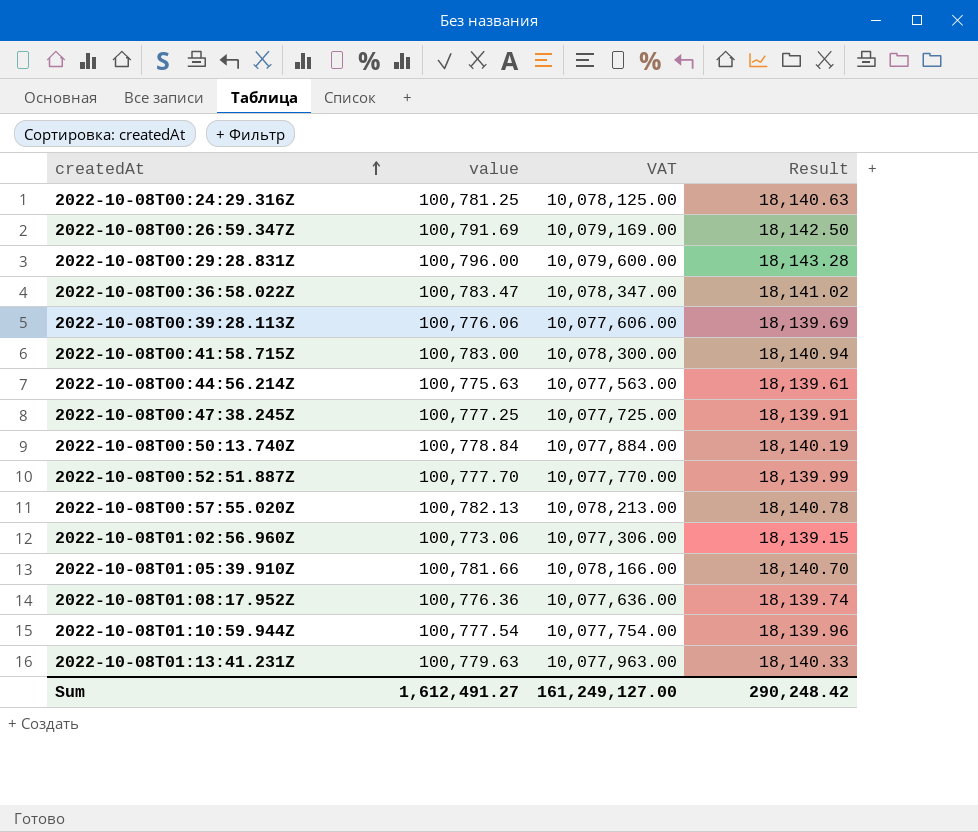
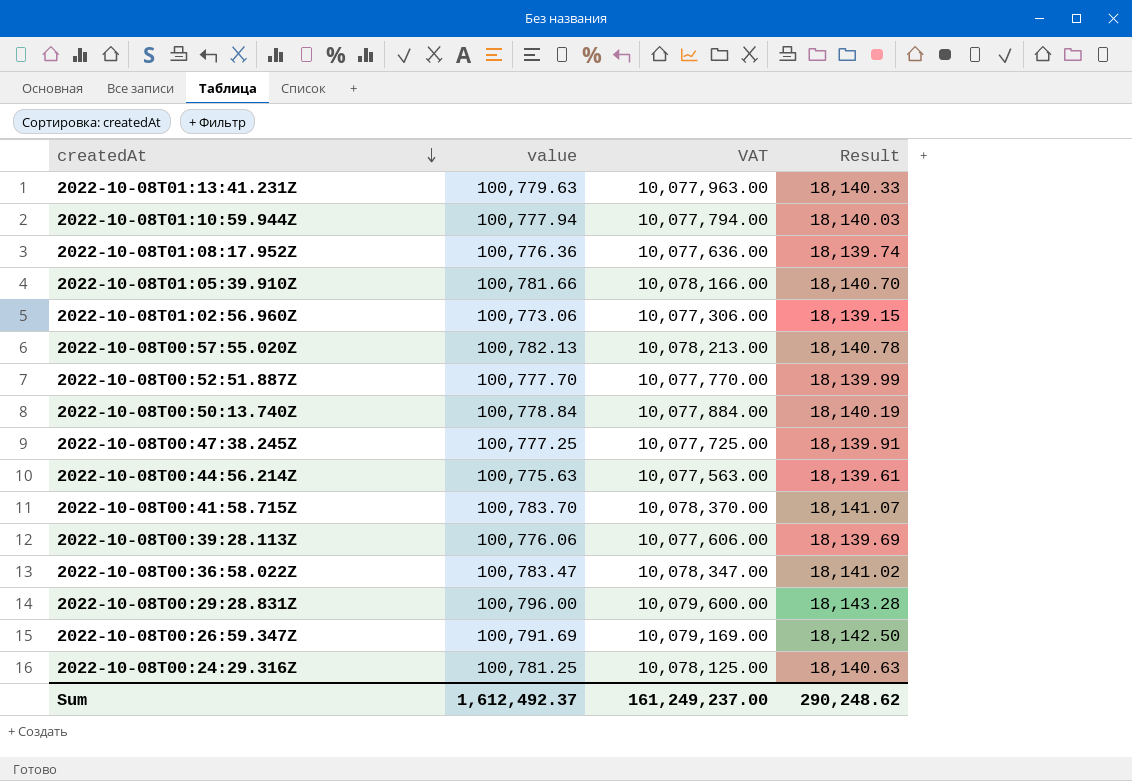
row order: createdAt ascending -> createdAt descending
2022-10-08T01:10:59.944Z | value: 100,777.54 -> 100,777.94
2022-10-08T01:10:59.944Z | VAT: 10,077,754.00 -> 10,077,794.00
2022-10-08T01:10:59.944Z | Result: 18,139.96 -> 18,140.03
2022-10-08T00:41:58.715Z | value: 100,783.00 -> 100,783.70
2022-10-08T00:41:58.715Z | VAT: 10,078,300.00 -> 10,078,370.00
2022-10-08T00:41:58.715Z | Result: 18,140.94 -> 18,141.07
Sum | value: 1,612,491.27 -> 1,612,492.37
Sum | VAT: 161,249,127.00 -> 161,249,237.00
Sum | Result: 290,248.42 -> 290,248.62

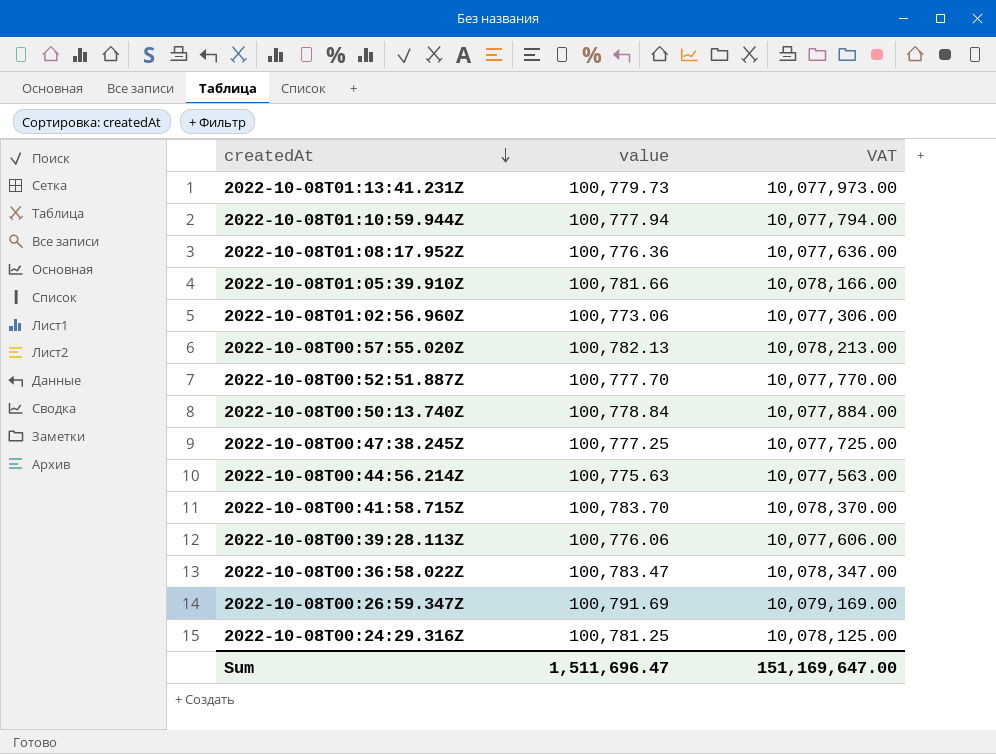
column Result | formula: [value] * 0.18 -> none
row 2022-10-08T00:29:28.831Z: 100,796.00 | 10,079,600.00 | 18,143.28 -> none
2022-10-08T01:13:41.231Z | value: 100,779.63 -> 100,779.73
2022-10-08T01:13:41.231Z | VAT: 10,077,963.00 -> 10,077,973.00
Sum | value: 1,612,492.37 -> 1,511,696.47
Sum | VAT: 161,249,237.00 -> 151,169,647.00

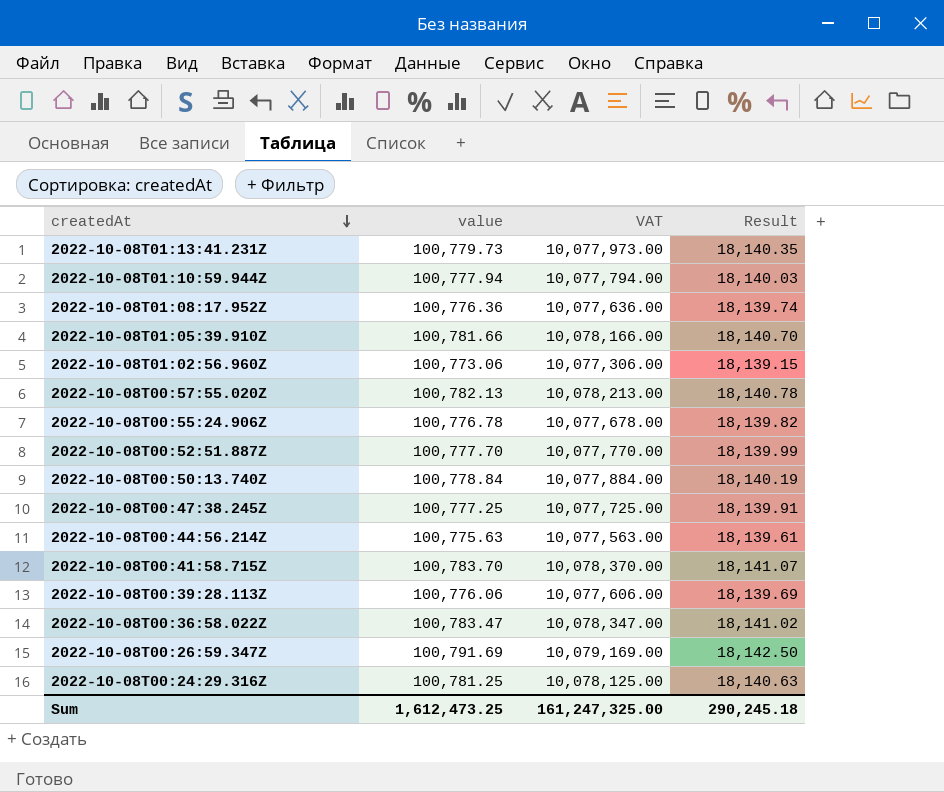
column Result | formula: none -> [value] * 0.18
row 2022-10-08T00:55:24.906Z: none -> 100,776.78 | 10,077,678.00 | 18,139.82
Sum | value: 1,511,696.47 -> 1,612,473.25
Sum | VAT: 151,169,647.00 -> 161,247,325.00

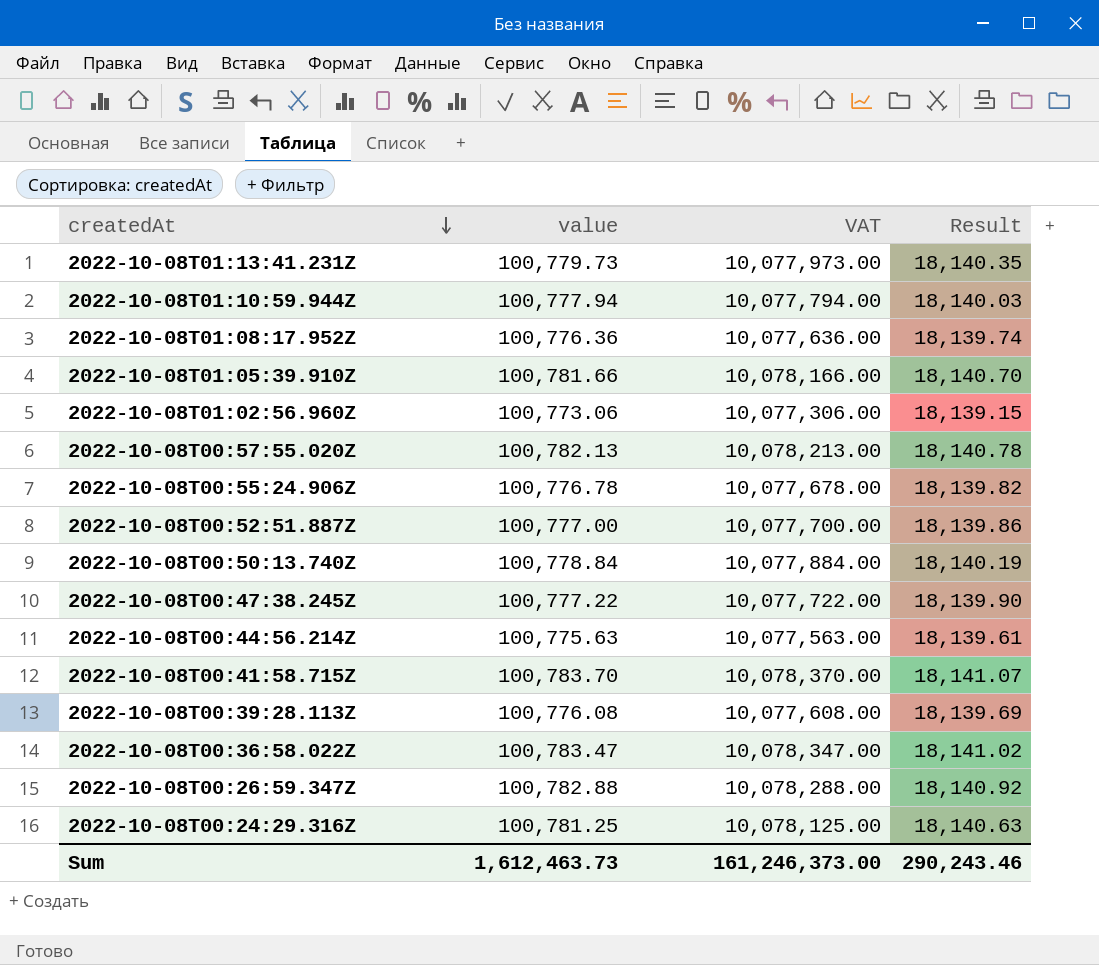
2022-10-08T00:52:51.887Z | value: 100,777.70 -> 100,777.00
2022-10-08T00:52:51.887Z | VAT: 10,077,770.00 -> 10,077,700.00
2022-10-08T00:52:51.887Z | Result: 18,139.99 -> 18,139.86
2022-10-08T00:47:38.245Z | value: 100,777.25 -> 100,777.22
2022-10-08T00:47:38.245Z | VAT: 10,077,725.00 -> 10,077,722.00
2022-10-08T00:47:38.245Z | Result: 18,139.91 -> 18,139.90
2022-10-08T00:39:28.113Z | value: 100,776.06 -> 100,776.08
2022-10-08T00:39:28.113Z | VAT: 10,077,606.00 -> 10,077,608.00
2022-10-08T00:26:59.347Z | value: 100,791.69 -> 100,782.88
2022-10-08T00:26:59.347Z | VAT: 10,079,169.00 -> 10,078,288.00
2022-10-08T00:26:59.347Z | Result: 18,142.50 -> 18,140.92
Sum | value: 1,612,473.25 -> 1,612,463.73
Sum | VAT: 161,247,325.00 -> 161,246,373.00
Sum | Result: 290,245.18 -> 290,243.46

